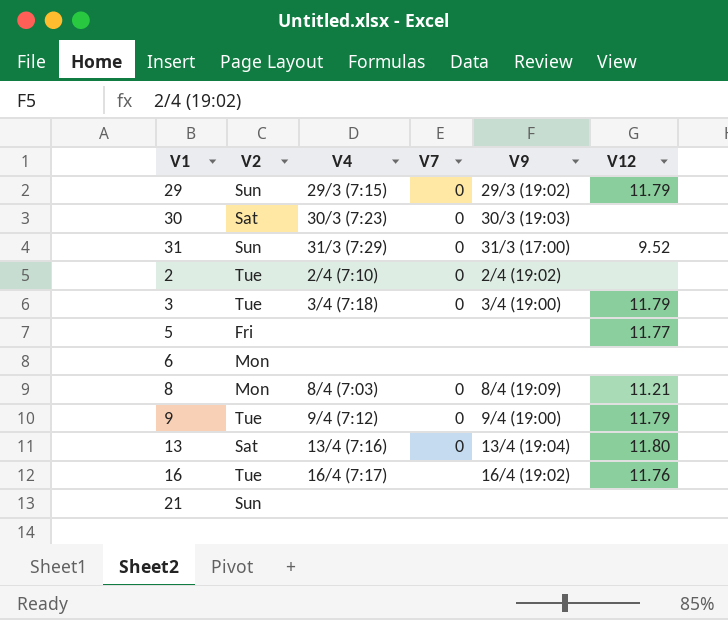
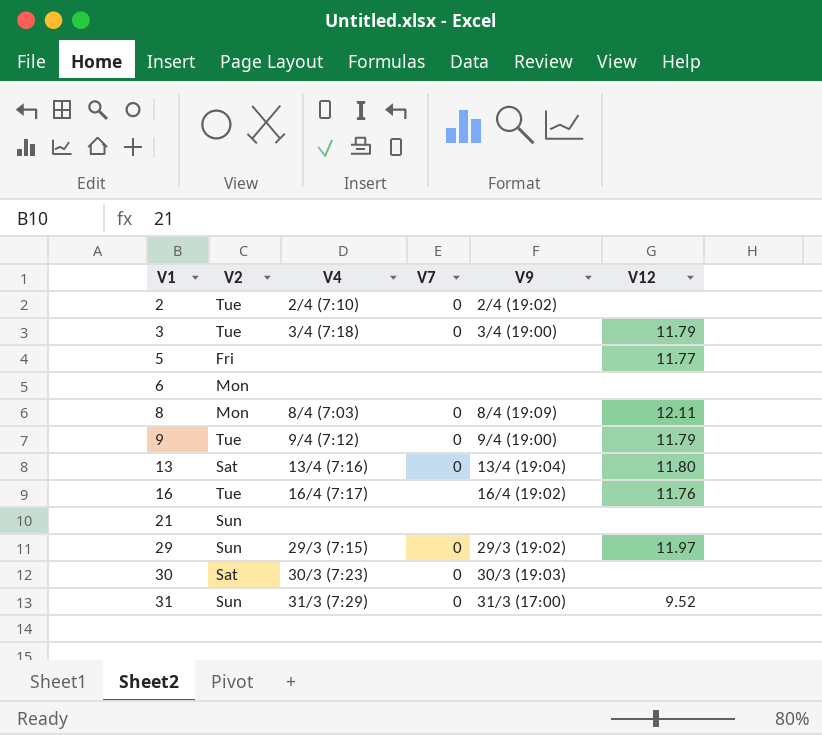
row order: none -> V1 ascending
8 | V12: 11.21 -> 12.11
29 | V12: 11.79 -> 11.97

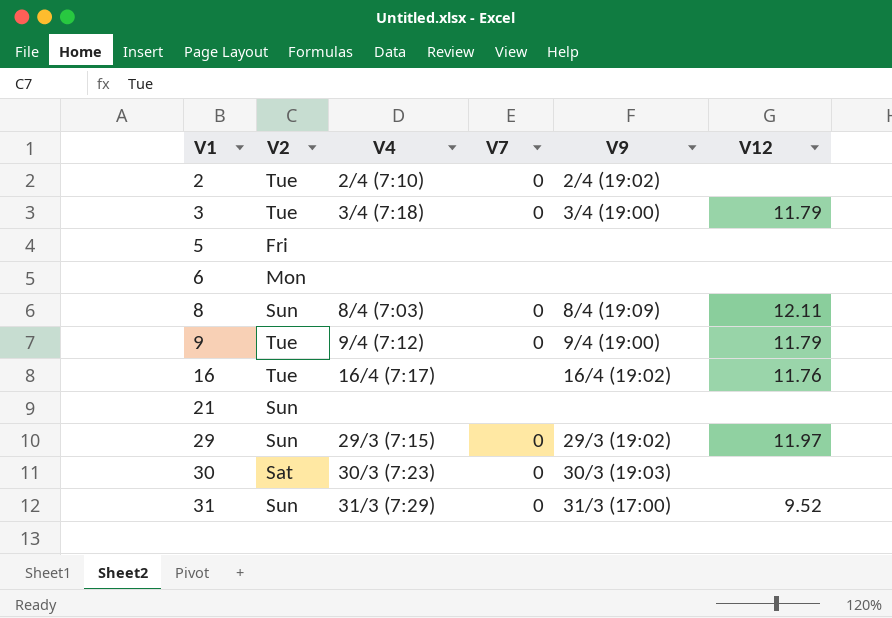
row 13: Sat | 13/4 (7:16) | 0 | 13/4 (19:04) | 11.80 -> none
5 | V12: 11.77 -> none
8 | V2: Mon -> Sun

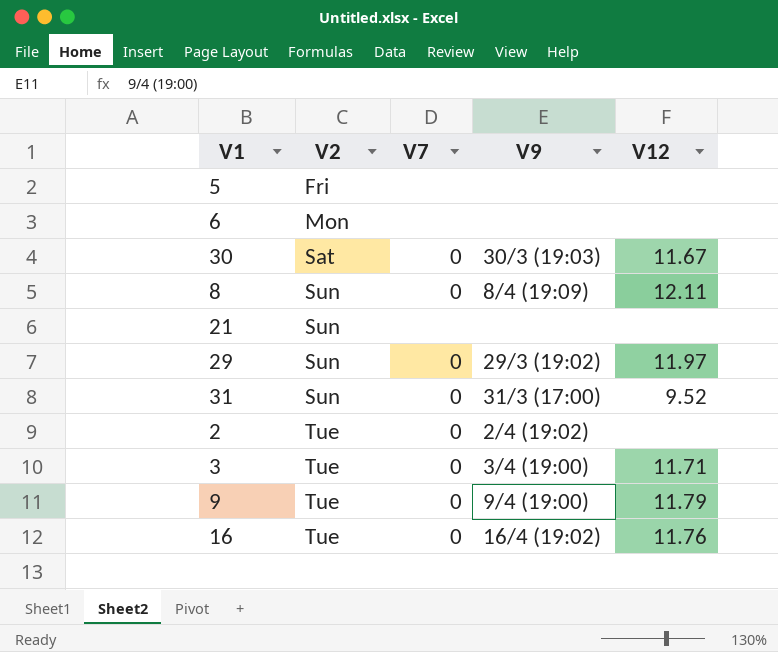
row order: V1 ascending -> V2 ascending
column V4 | position: 3 -> none
30 | V12: none -> 11.67
3 | V12: 11.79 -> 11.71
16 | V7: none -> 0

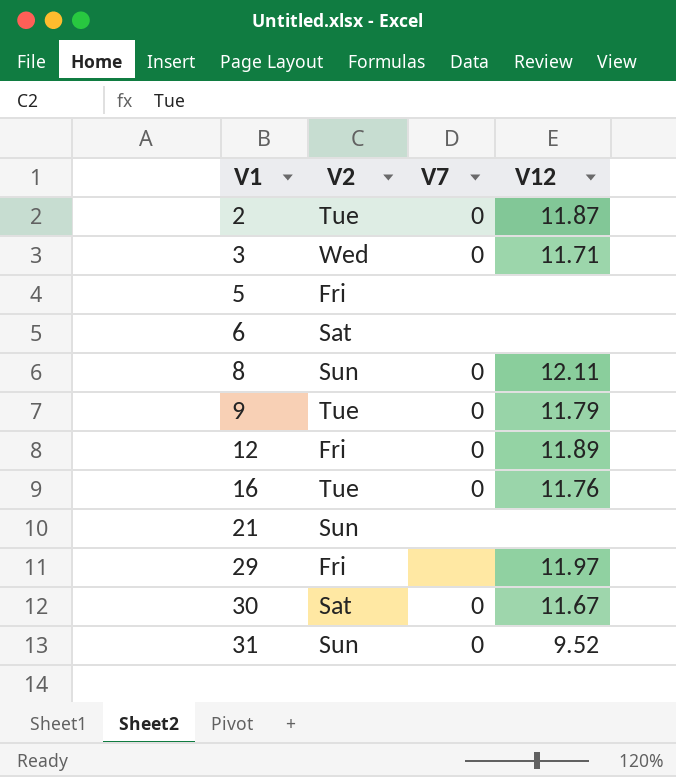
row order: V2 ascending -> V1 ascending
column V9 | position: 4 -> none
2 | V12: none -> 11.87
3 | V2: Tue -> Wed
6 | V2: Mon -> Sat
row 12: none -> Fri | 0 | 11.89
29 | V2: Sun -> Fri
29 | V7: 0 -> none

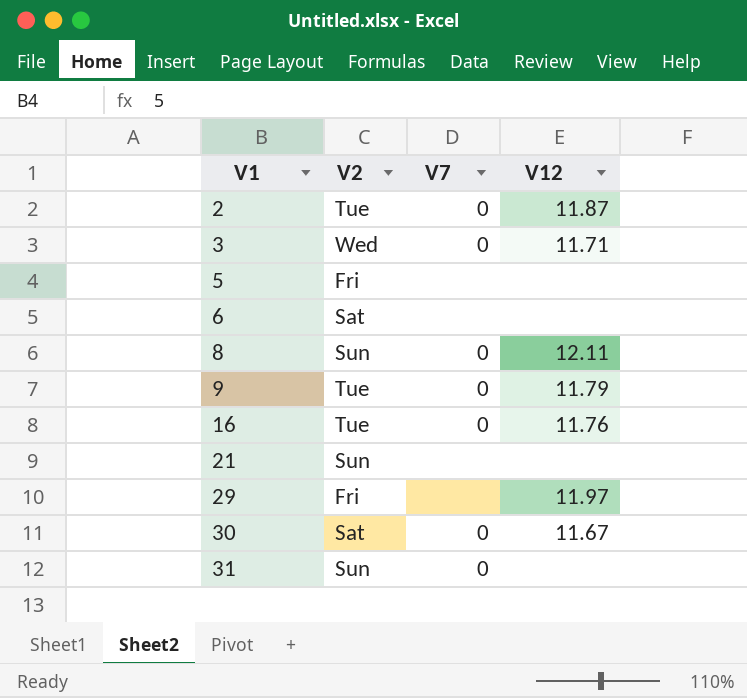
row 12: Fri | 0 | 11.89 -> none
31 | V12: 9.52 -> none

